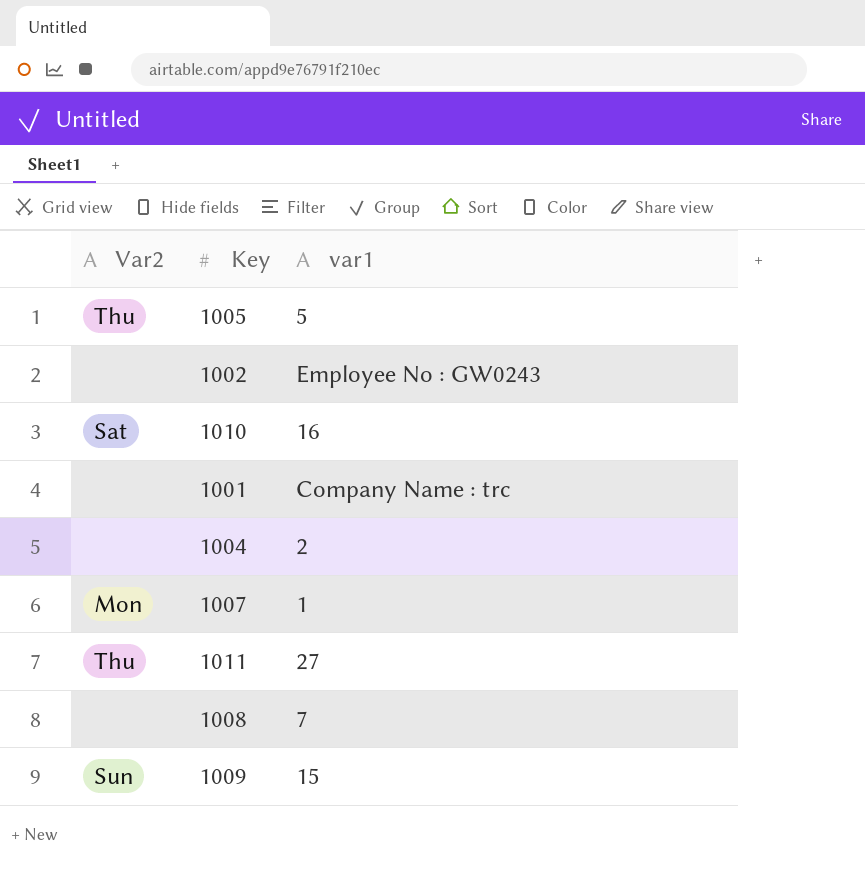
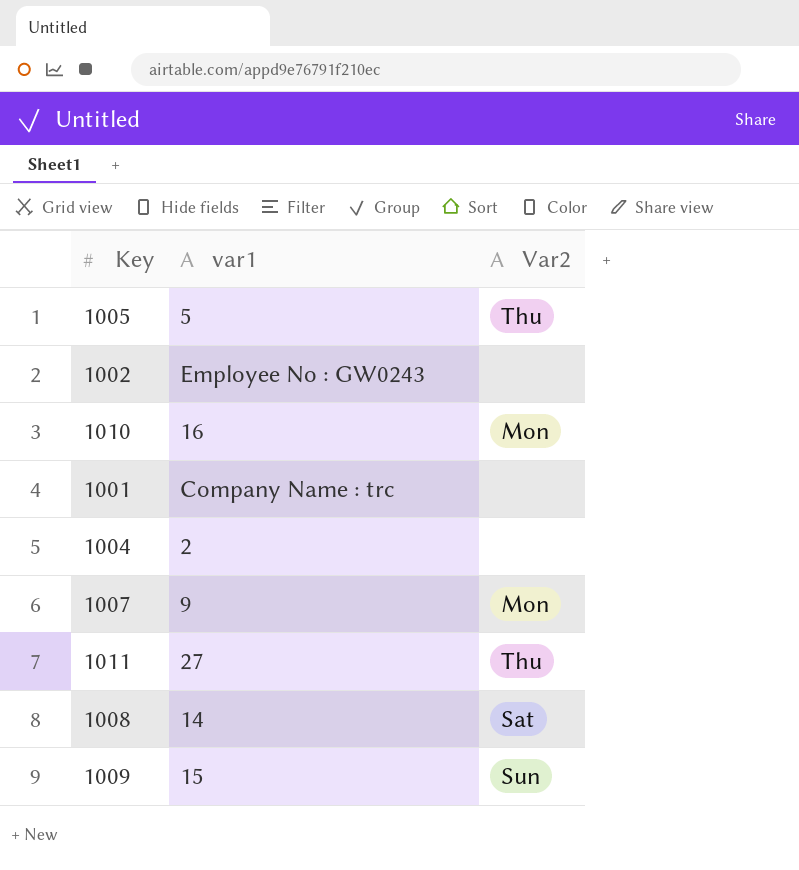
column Var2 | position: 1 -> 3
1010 | Var2: Sat -> Mon
1007 | var1: 1 -> 9
1008 | var1: 7 -> 14
1008 | Var2: none -> Sat

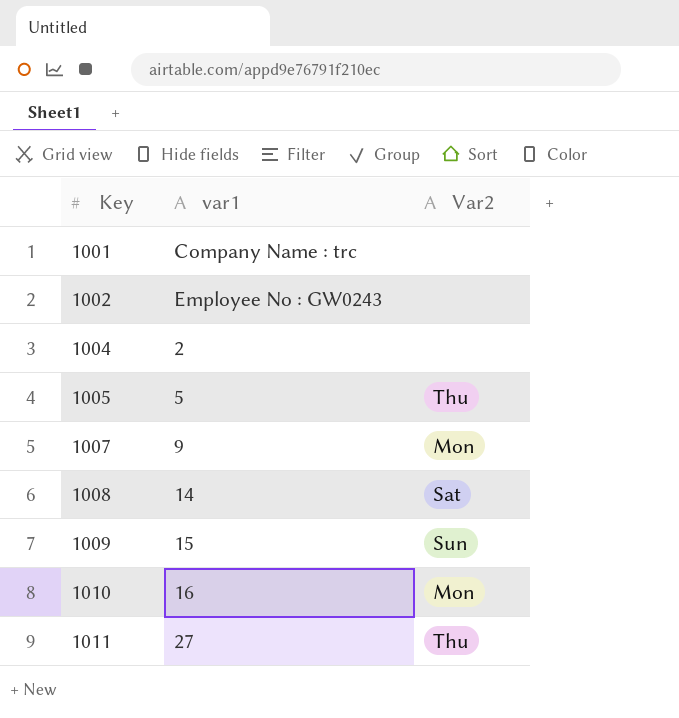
row order: none -> Key ascending

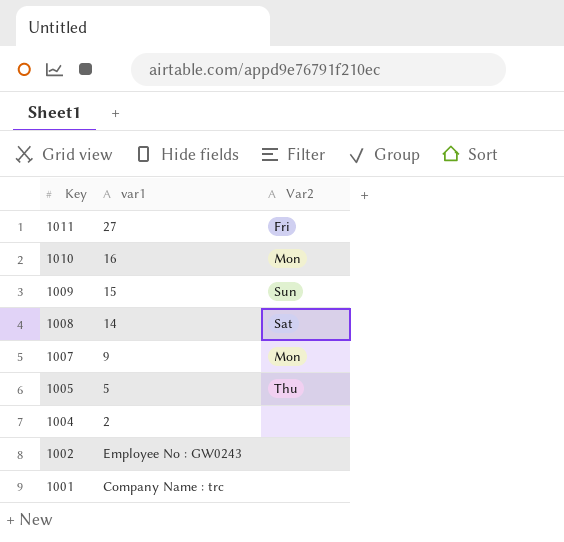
row order: Key ascending -> Key descending
1011 | Var2: Thu -> Fri

